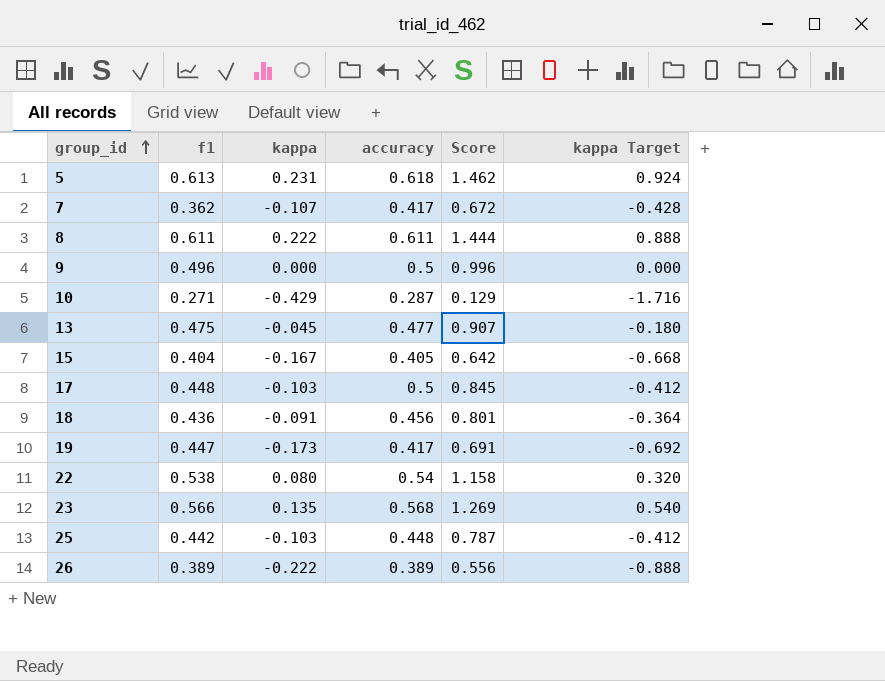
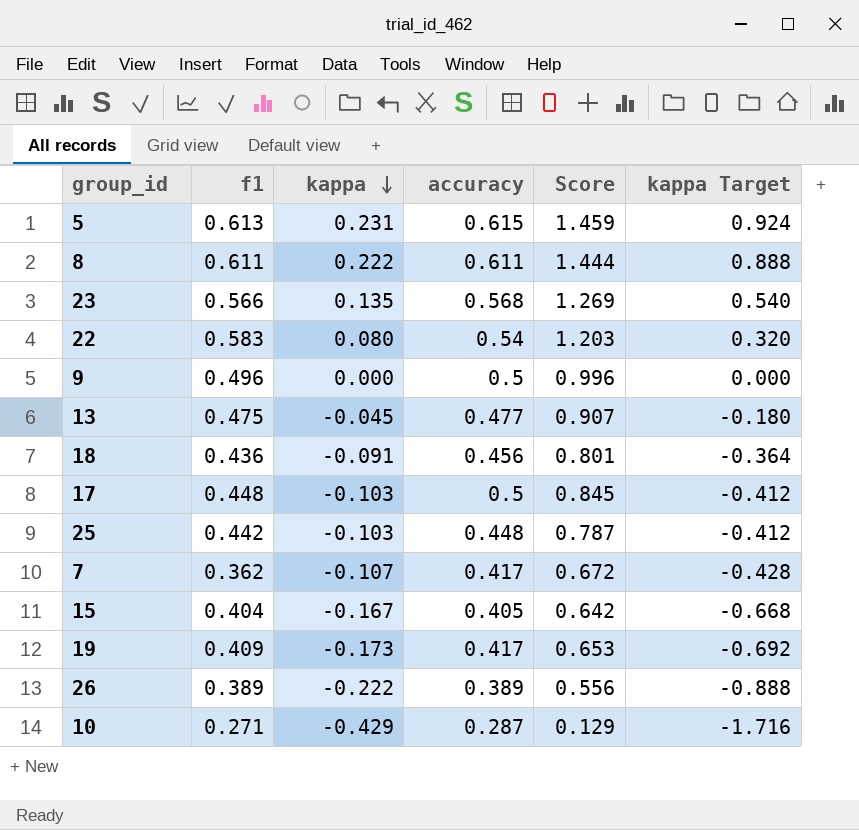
row order: group_id ascending -> kappa descending
5 | accuracy: 0.618 -> 0.615
5 | Score: 1.462 -> 1.459
22 | f1: 0.538 -> 0.583
22 | Score: 1.158 -> 1.203
19 | f1: 0.447 -> 0.409
19 | Score: 0.691 -> 0.653

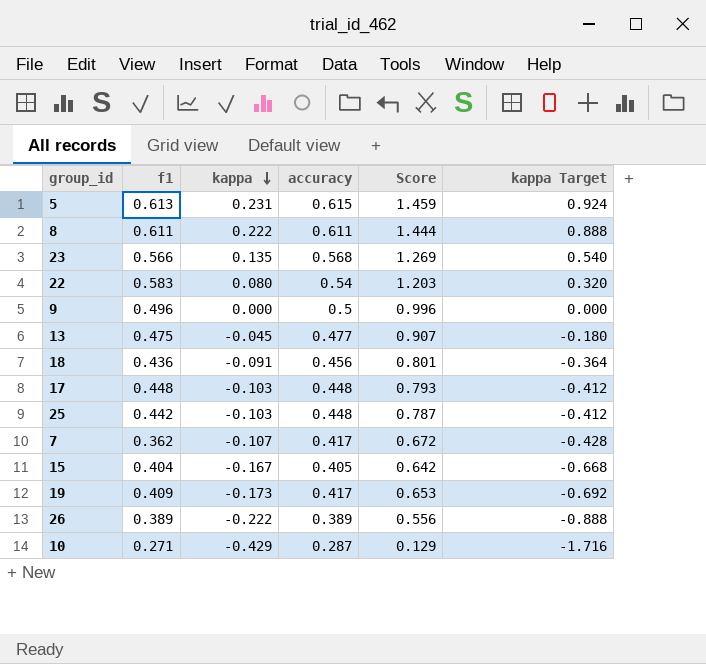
17 | accuracy: 0.5 -> 0.448
17 | Score: 0.845 -> 0.793

